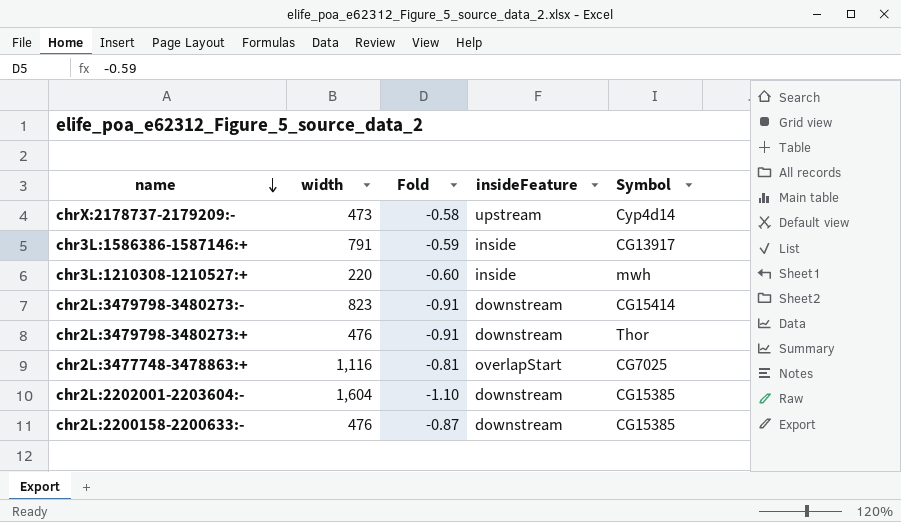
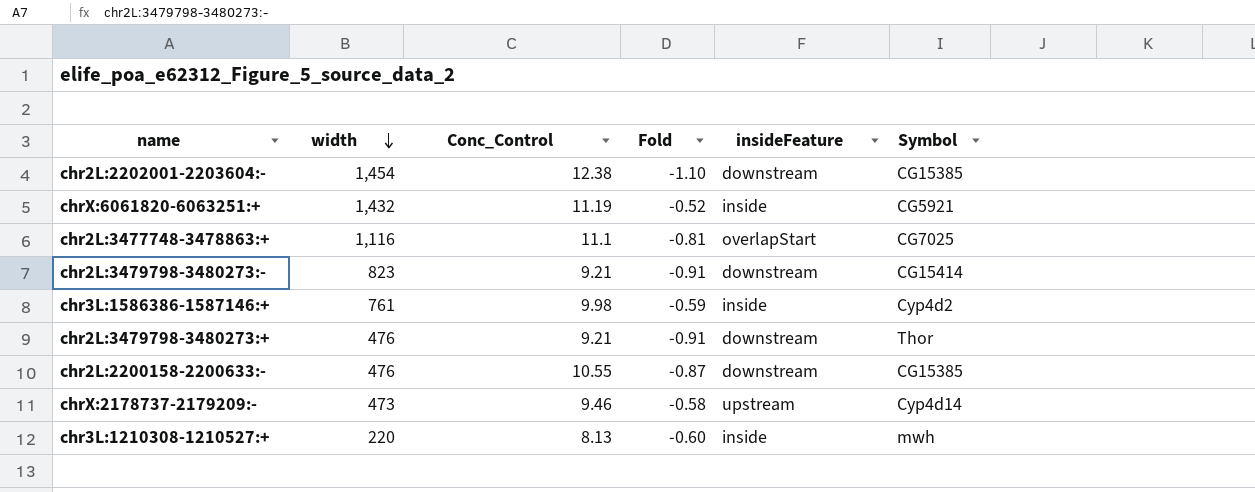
row order: name descending -> width descending
column Conc_Control | position: none -> 3
chr2L:2202001-2203604:- | width: 1,604 -> 1,454
row chrX:6061820-6063251:+: none -> 1,432 | 11.19 | -0.52 | inside | CG5921
chr3L:1586386-1587146:+ | width: 791 -> 761
chr3L:1586386-1587146:+ | Symbol: CG13917 -> Cyp4d2

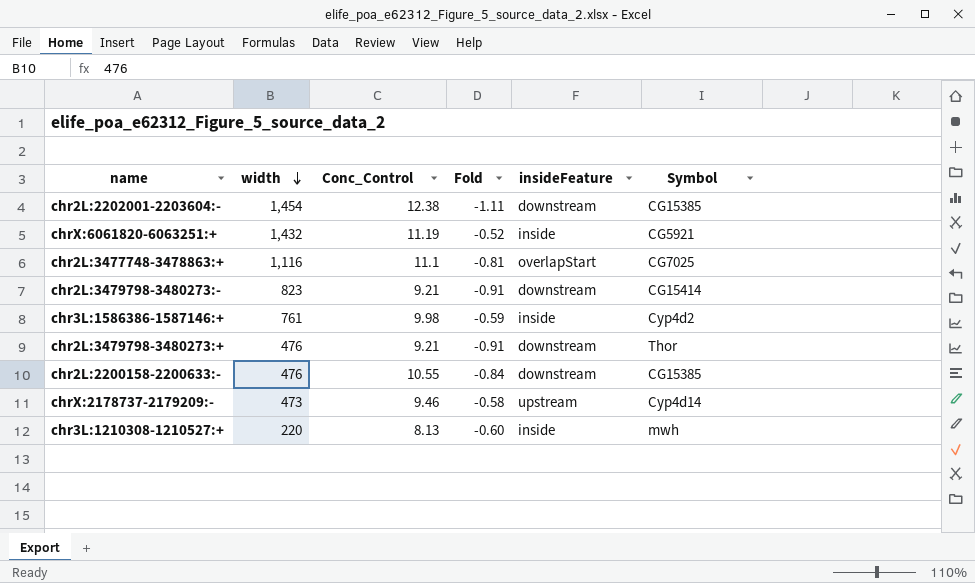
chr2L:2202001-2203604:- | Fold: -1.10 -> -1.11
chr2L:2200158-2200633:- | Fold: -0.87 -> -0.84

